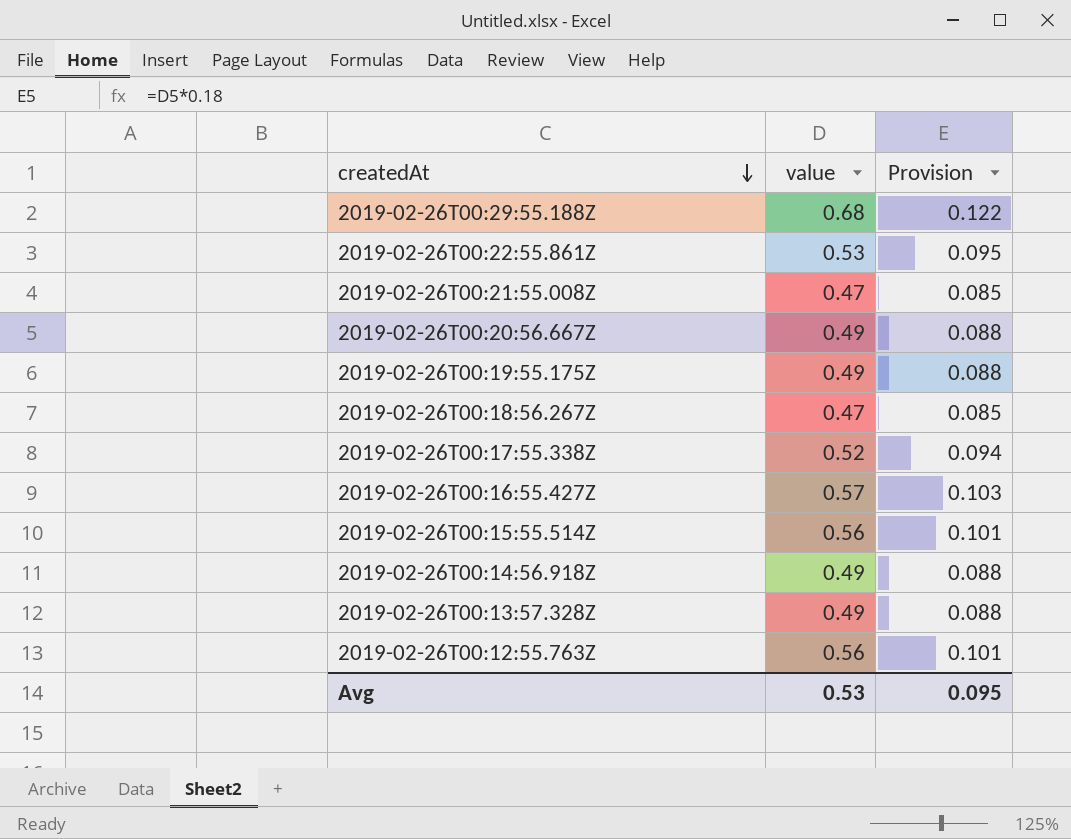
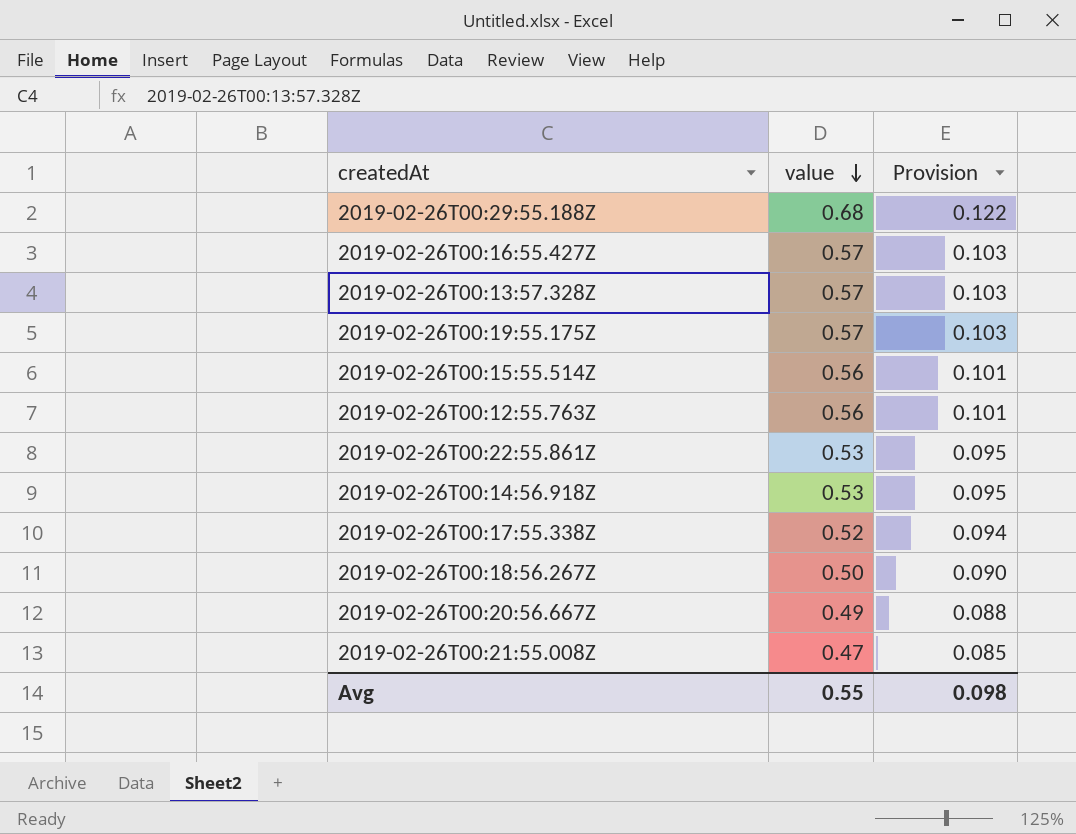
row order: createdAt descending -> value descending
2019-02-26T00:13:57.328Z | value: 0.49 -> 0.57
2019-02-26T00:13:57.328Z | Provision: 0.088 -> 0.103
2019-02-26T00:19:55.175Z | value: 0.49 -> 0.57
2019-02-26T00:19:55.175Z | Provision: 0.088 -> 0.103
2019-02-26T00:14:56.918Z | value: 0.49 -> 0.53
2019-02-26T00:14:56.918Z | Provision: 0.088 -> 0.095
2019-02-26T00:18:56.267Z | value: 0.47 -> 0.50
2019-02-26T00:18:56.267Z | Provision: 0.085 -> 0.090
Avg | value: 0.53 -> 0.55
Avg | Provision: 0.095 -> 0.098

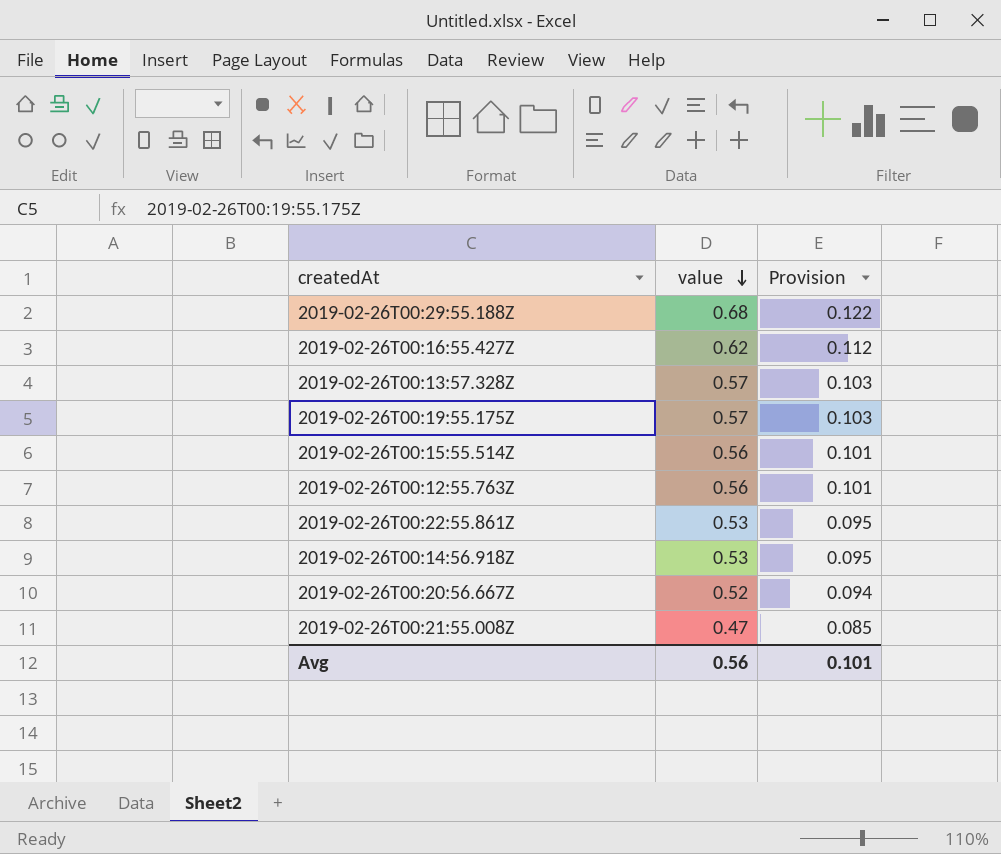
row 2019-02-26T00:17:55.338Z: 0.52 | 0.094 -> none
row 2019-02-26T00:18:56.267Z: 0.50 | 0.090 -> none
2019-02-26T00:16:55.427Z | value: 0.57 -> 0.62
2019-02-26T00:16:55.427Z | Provision: 0.103 -> 0.112
2019-02-26T00:20:56.667Z | value: 0.49 -> 0.52
2019-02-26T00:20:56.667Z | Provision: 0.088 -> 0.094
Avg | value: 0.55 -> 0.56
Avg | Provision: 0.098 -> 0.101

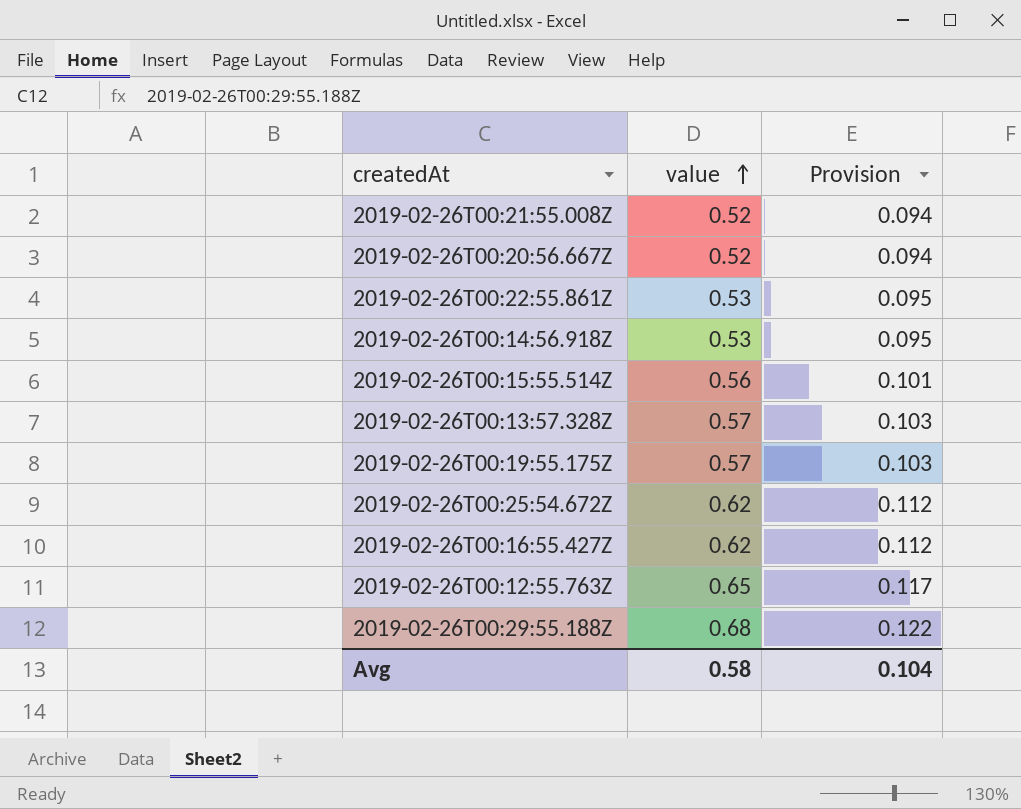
row order: value descending -> value ascending
2019-02-26T00:21:55.008Z | value: 0.47 -> 0.52
2019-02-26T00:21:55.008Z | Provision: 0.085 -> 0.094
row 2019-02-26T00:25:54.672Z: none -> 0.62 | 0.112
2019-02-26T00:12:55.763Z | value: 0.56 -> 0.65
2019-02-26T00:12:55.763Z | Provision: 0.101 -> 0.117
Avg | value: 0.56 -> 0.58
Avg | Provision: 0.101 -> 0.104

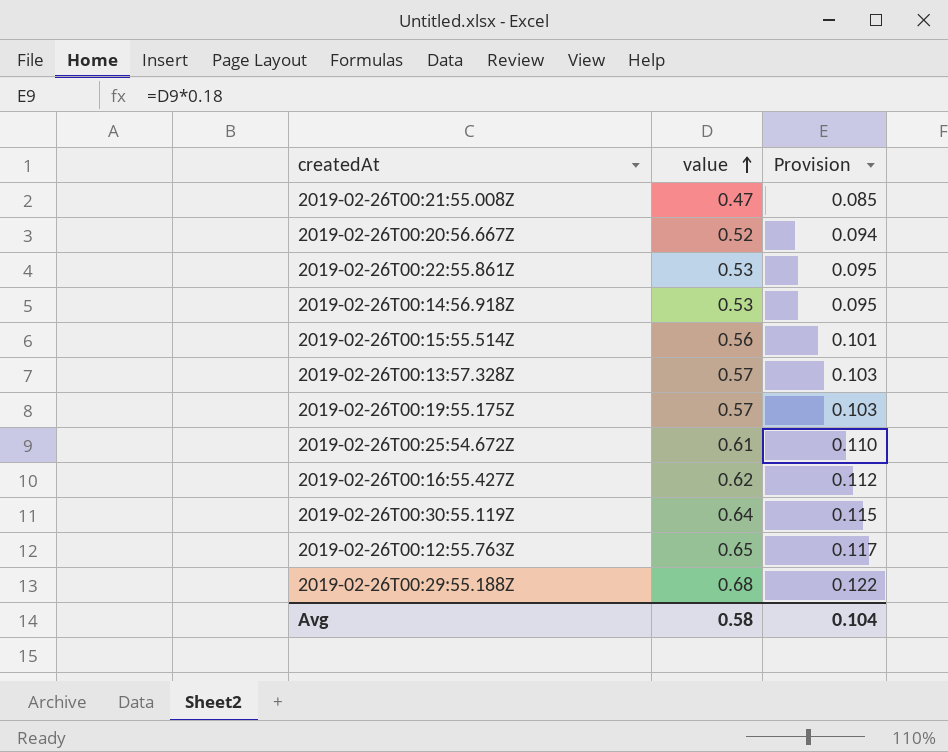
2019-02-26T00:21:55.008Z | value: 0.52 -> 0.47
2019-02-26T00:21:55.008Z | Provision: 0.094 -> 0.085
2019-02-26T00:25:54.672Z | value: 0.62 -> 0.61
2019-02-26T00:25:54.672Z | Provision: 0.112 -> 0.110
row 2019-02-26T00:30:55.119Z: none -> 0.64 | 0.115

